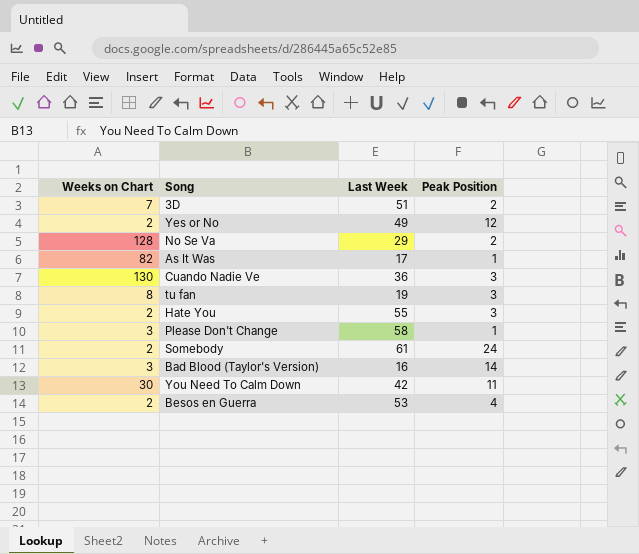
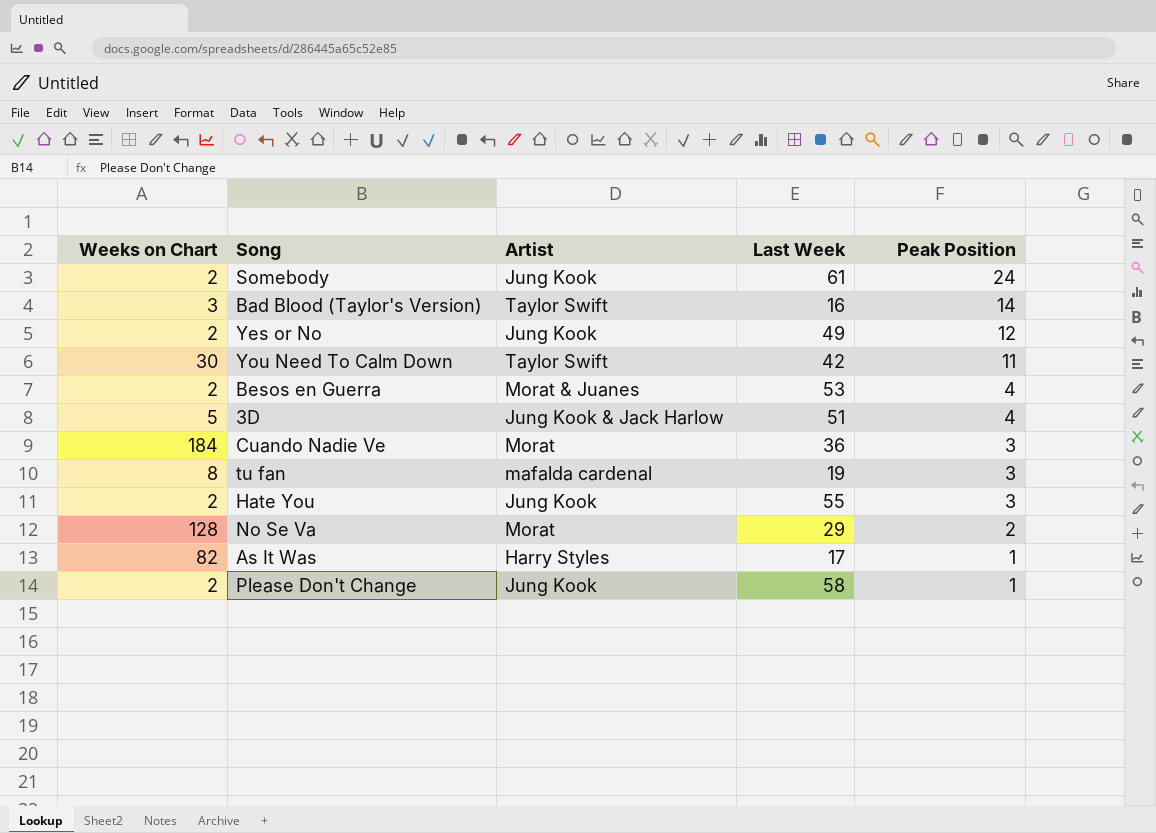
row order: none -> Peak Position descending
column Artist | position: none -> 3
3D | Weeks on Chart: 7 -> 5
3D | Peak Position: 2 -> 4
Cuando Nadie Ve | Weeks on Chart: 130 -> 184
Please Don't Change | Weeks on Chart: 3 -> 2

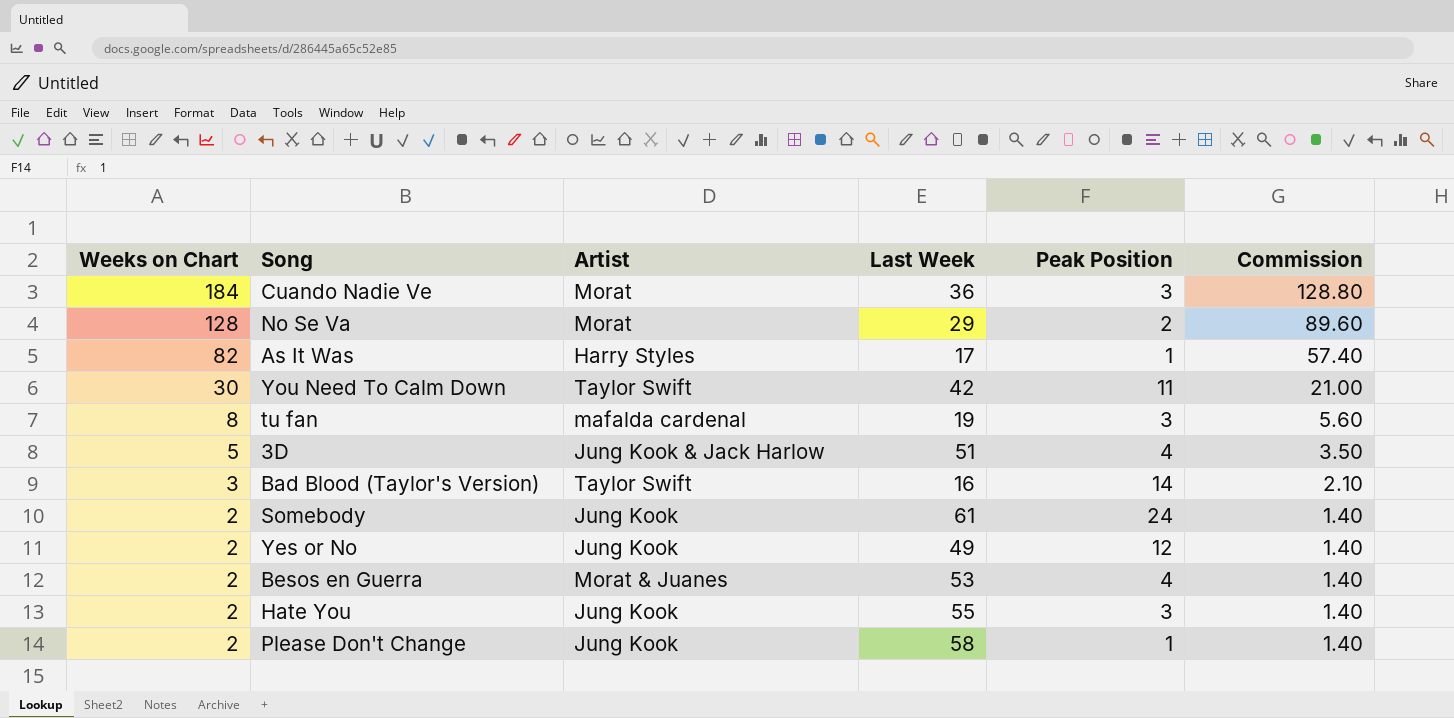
row order: Peak Position descending -> Weeks on Chart descending
column Commission | formula: none -> [Weeks on Chart] * 0.7

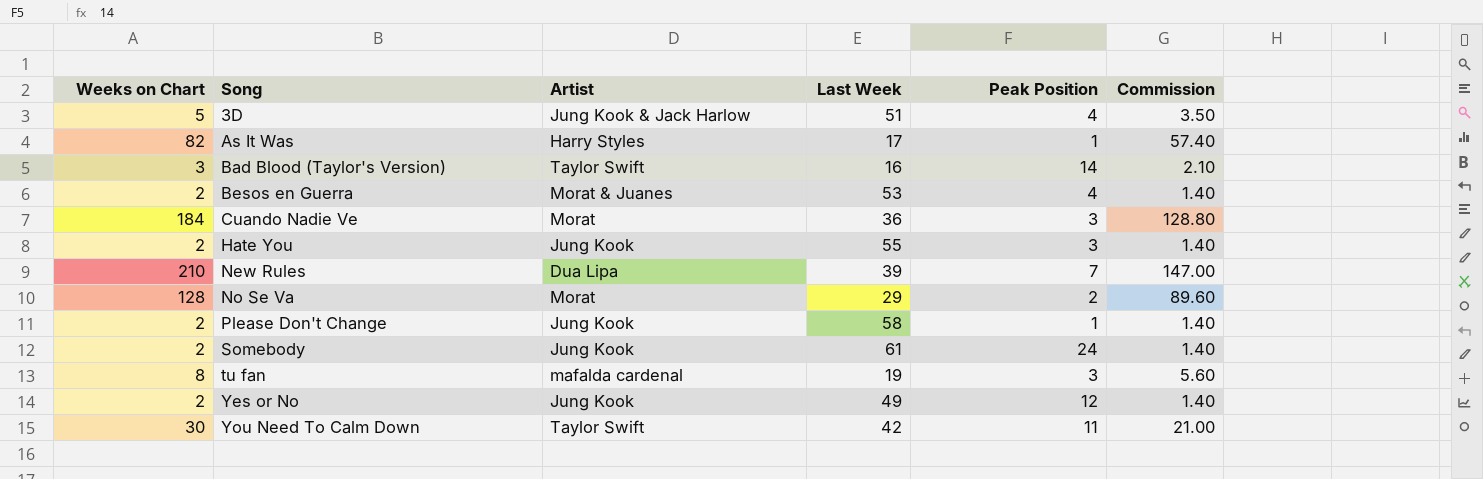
row order: Weeks on Chart descending -> Song ascending
row New Rules: none -> 210 | Dua Lipa | 39 | 7 | 147.00

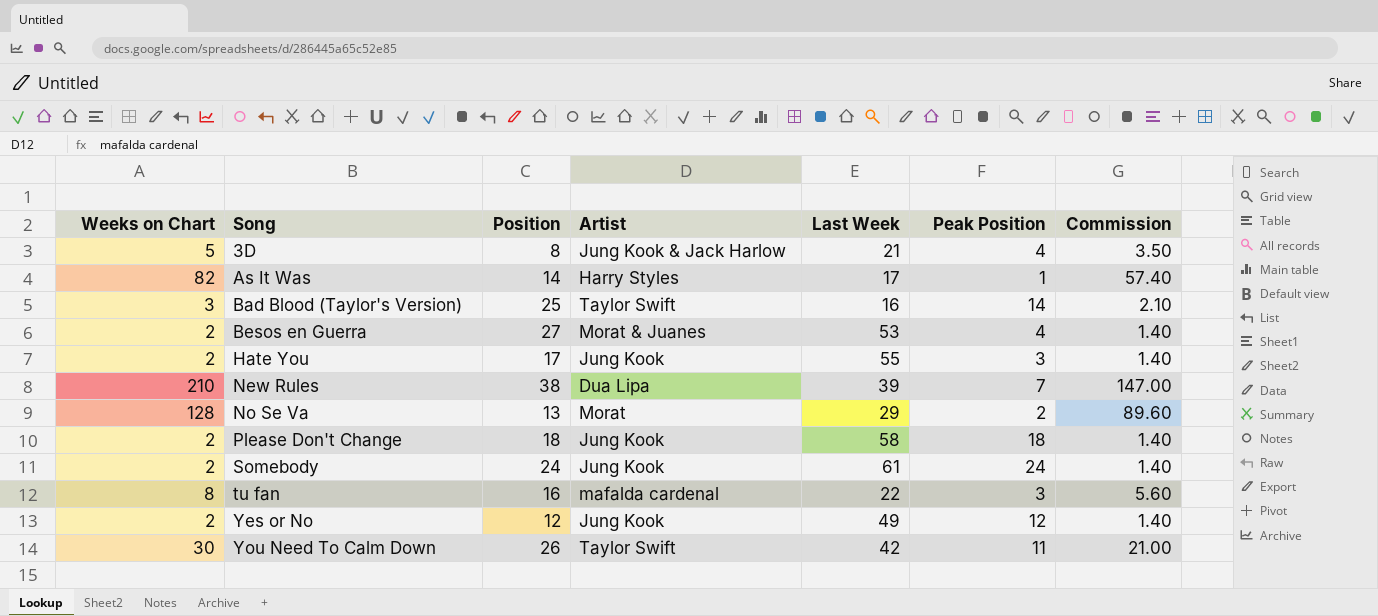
column Position | position: none -> 3
row Cuando Nadie Ve: 184 | Morat | 36 | 3 | 128.80 -> none
3D | Last Week: 51 -> 21
Please Don't Change | Peak Position: 1 -> 18
tu fan | Last Week: 19 -> 22

